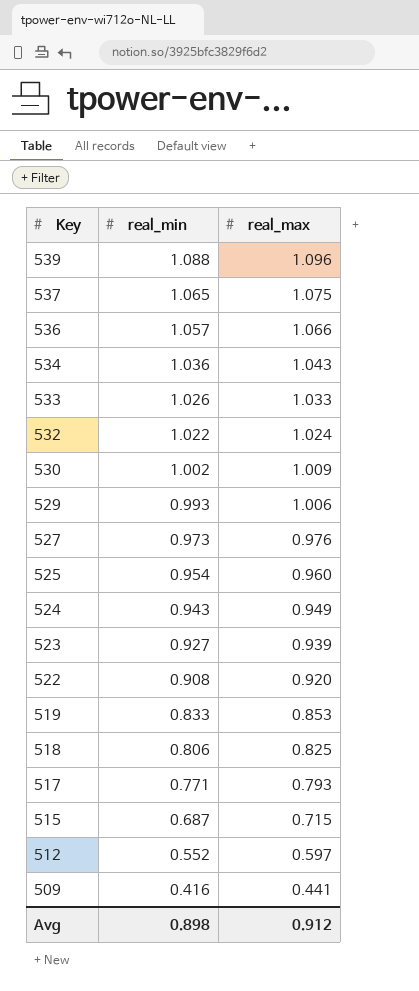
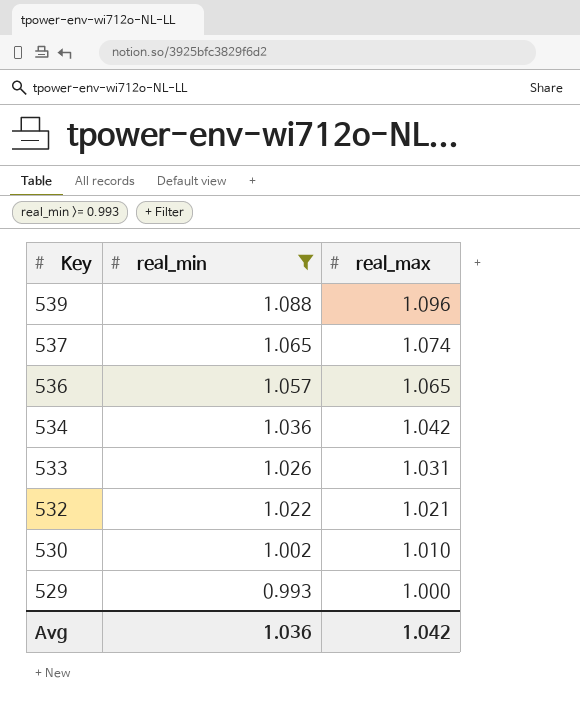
filter: none -> real_min >= 0.993
537 | real_max: 1.075 -> 1.074
536 | real_max: 1.066 -> 1.065
534 | real_max: 1.043 -> 1.042
533 | real_max: 1.033 -> 1.031
532 | real_max: 1.024 -> 1.021
530 | real_max: 1.009 -> 1.010
529 | real_max: 1.006 -> 1.000
Avg | real_min: 0.898 -> 1.036
Avg | real_max: 0.912 -> 1.042

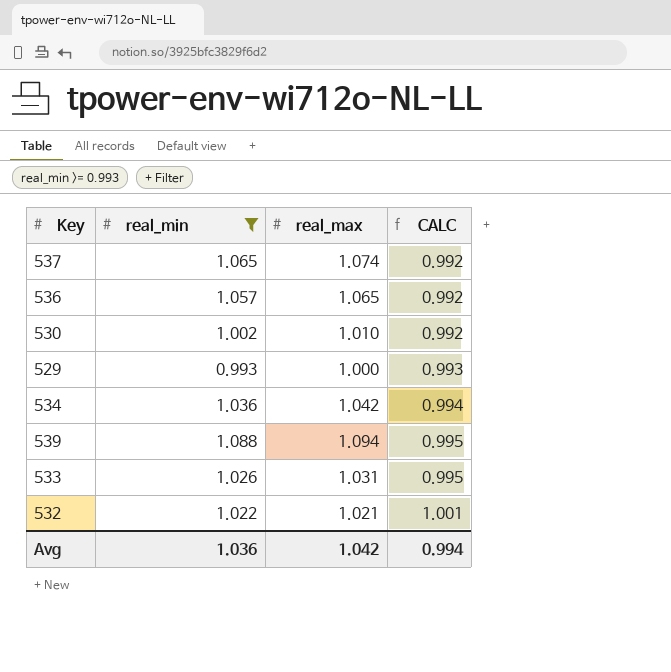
row order: Key descending -> CALC ascending
column CALC | formula: none -> [real_min] / [real_max]
539 | real_max: 1.096 -> 1.094

